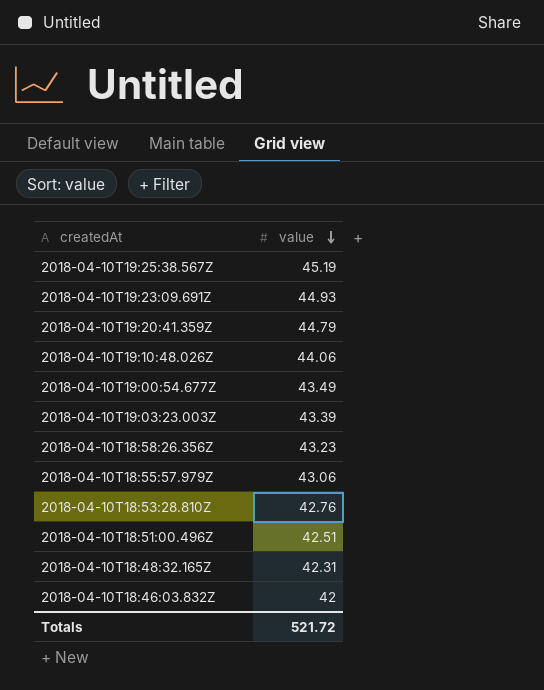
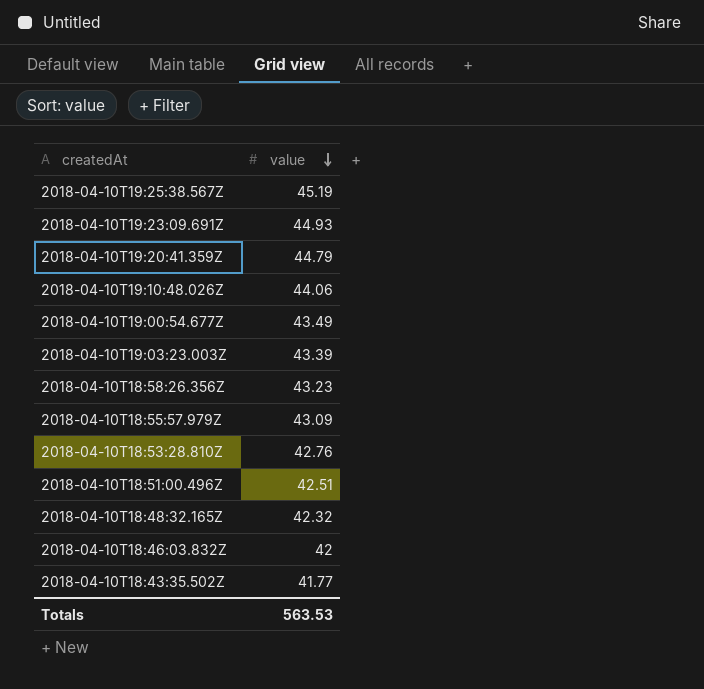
2018-04-10T18:55:57.979Z | value: 43.06 -> 43.09
2018-04-10T18:48:32.165Z | value: 42.31 -> 42.32
row 2018-04-10T18:43:35.502Z: none -> 41.77
Totals | value: 521.72 -> 563.53

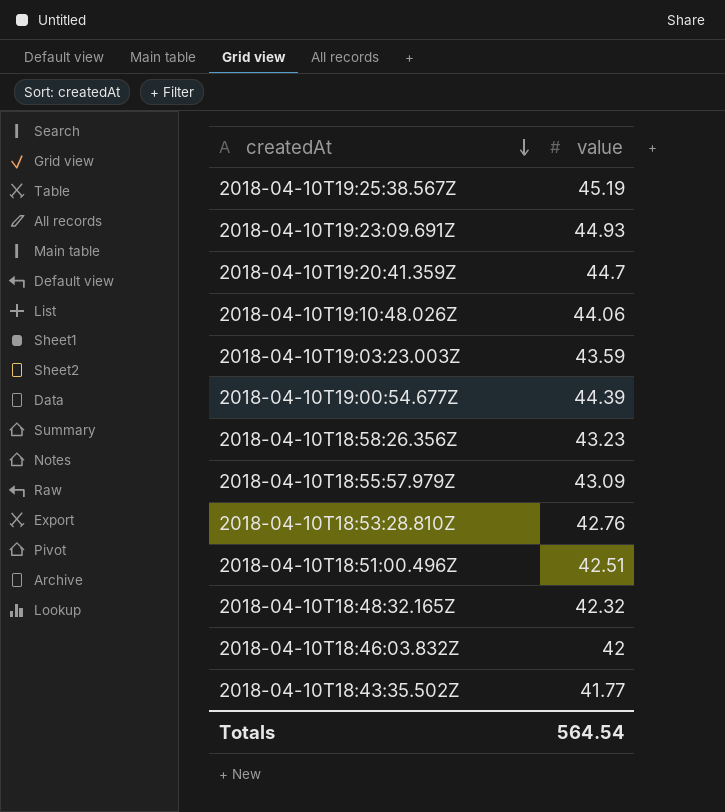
row order: value descending -> createdAt descending
2018-04-10T19:20:41.359Z | value: 44.79 -> 44.7
2018-04-10T19:03:23.003Z | value: 43.39 -> 43.59
2018-04-10T19:00:54.677Z | value: 43.49 -> 44.39
Totals | value: 563.53 -> 564.54

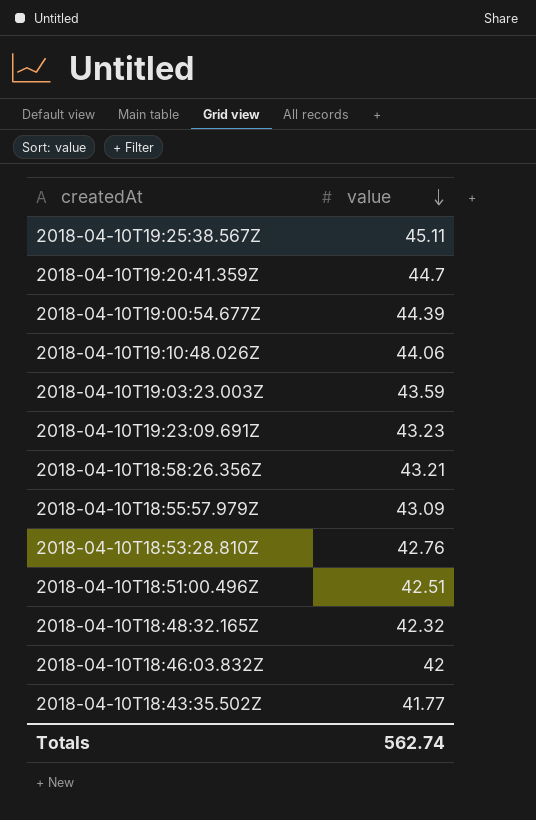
row order: createdAt descending -> value descending
2018-04-10T19:25:38.567Z | value: 45.19 -> 45.11
2018-04-10T19:23:09.691Z | value: 44.93 -> 43.23
2018-04-10T18:58:26.356Z | value: 43.23 -> 43.21
Totals | value: 564.54 -> 562.74

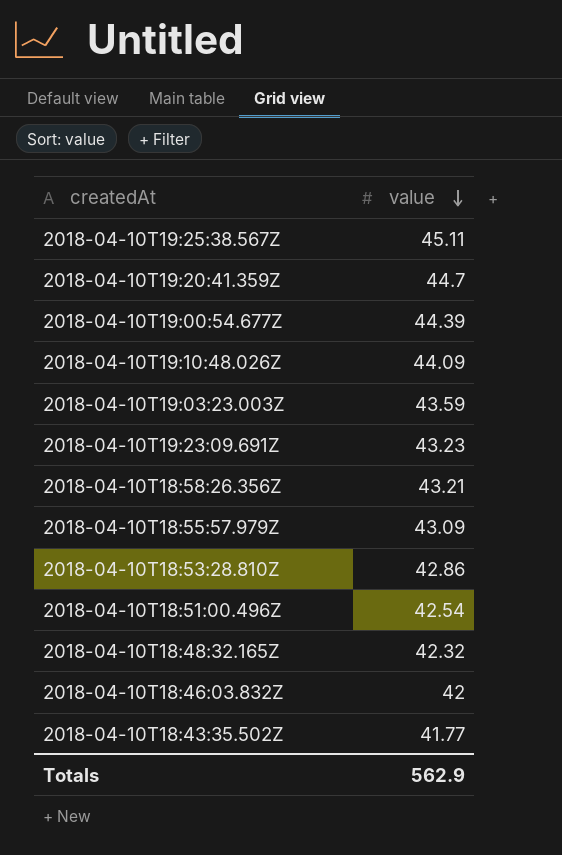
2018-04-10T19:10:48.026Z | value: 44.06 -> 44.09
2018-04-10T18:53:28.810Z | value: 42.76 -> 42.86
2018-04-10T18:51:00.496Z | value: 42.51 -> 42.54
Totals | value: 562.74 -> 562.9

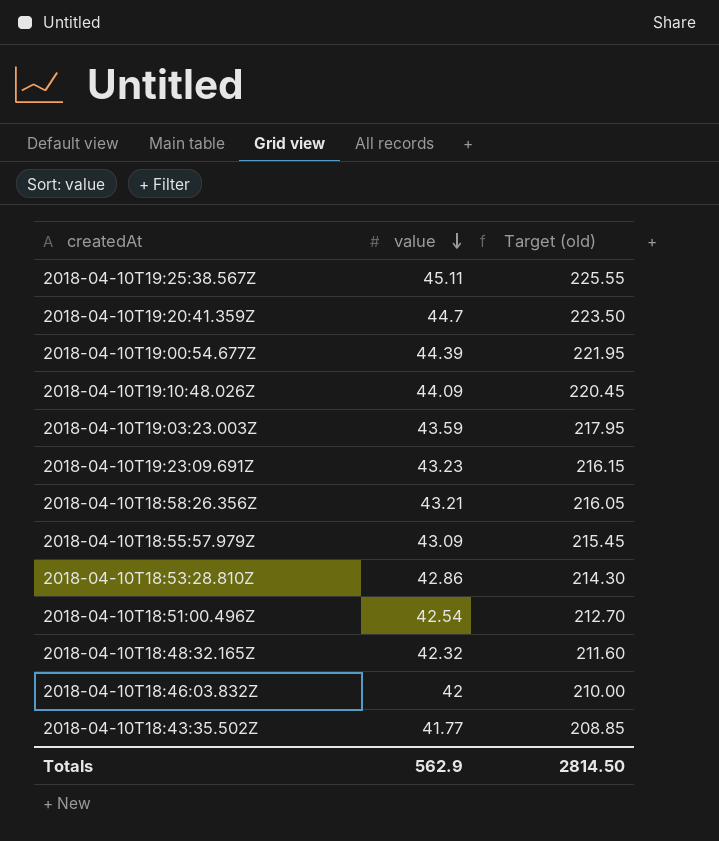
column Target (old) | formula: none -> [value] * 5

